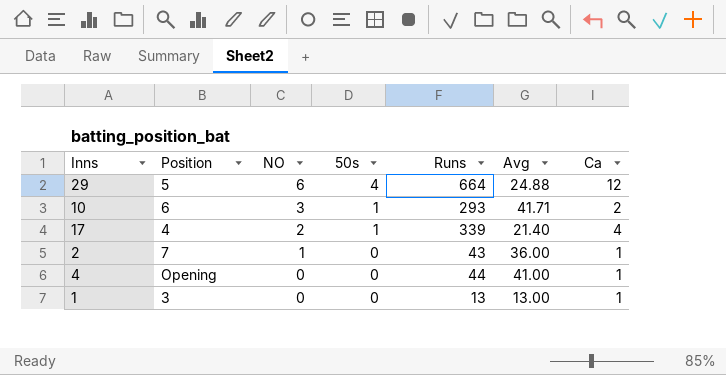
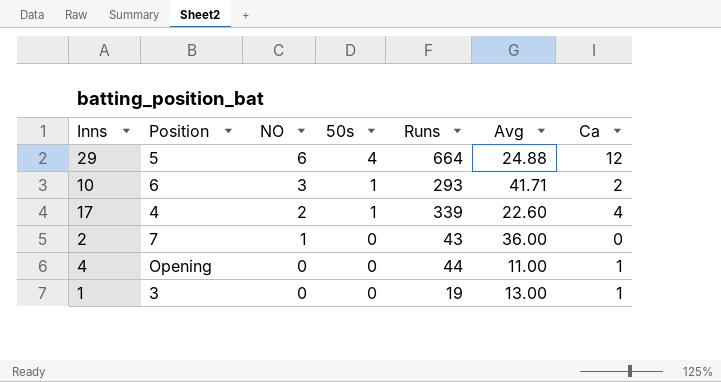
17 | Avg: 21.40 -> 22.60
2 | Ca: 1 -> 0
4 | Avg: 41.00 -> 11.00
1 | Runs: 13 -> 19

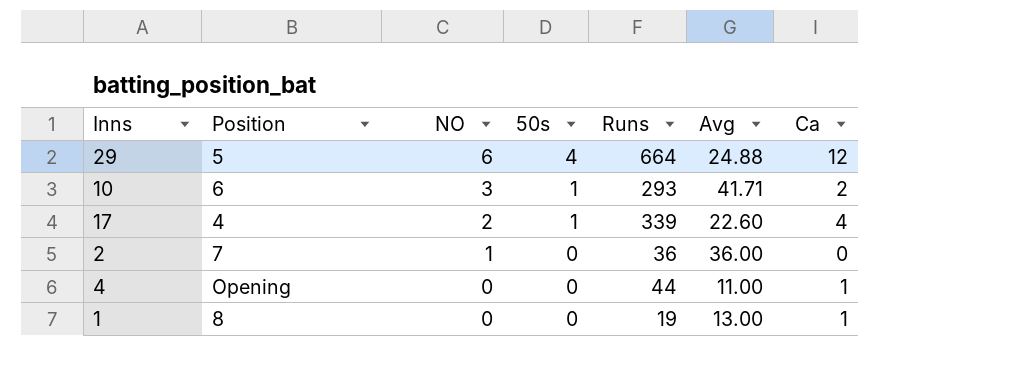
2 | Runs: 43 -> 36
1 | Position: 3 -> 8

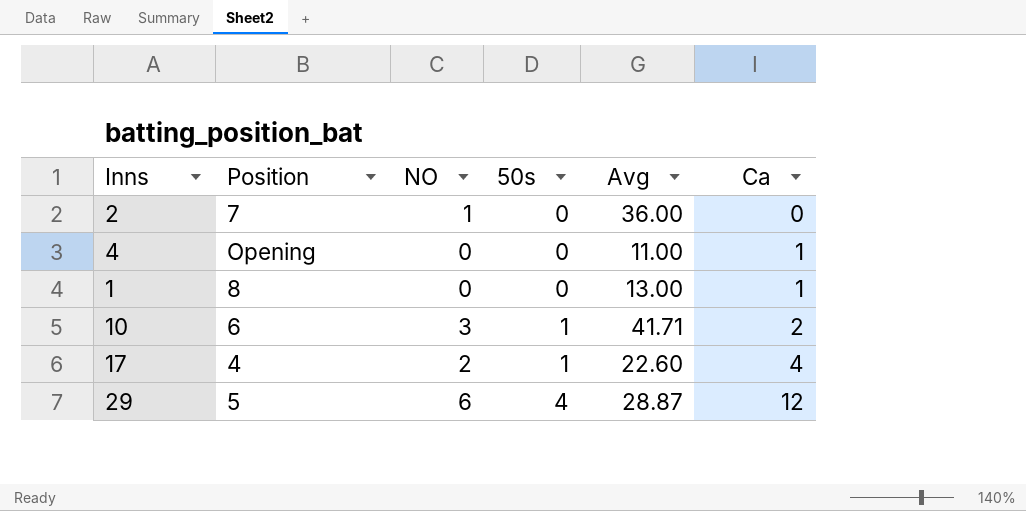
row order: NO descending -> 50s ascending
column Runs | position: 5 -> none
29 | Avg: 24.88 -> 28.87

